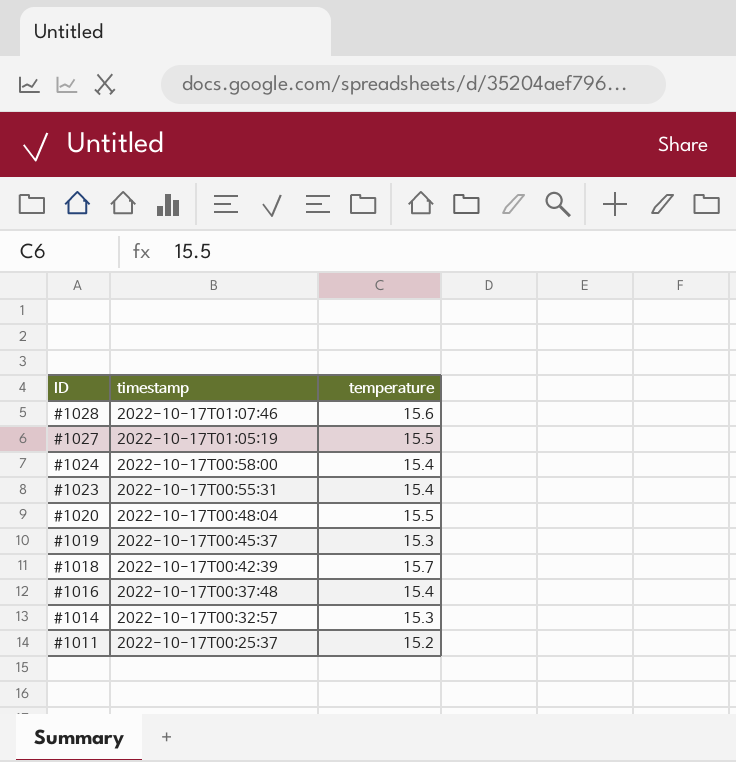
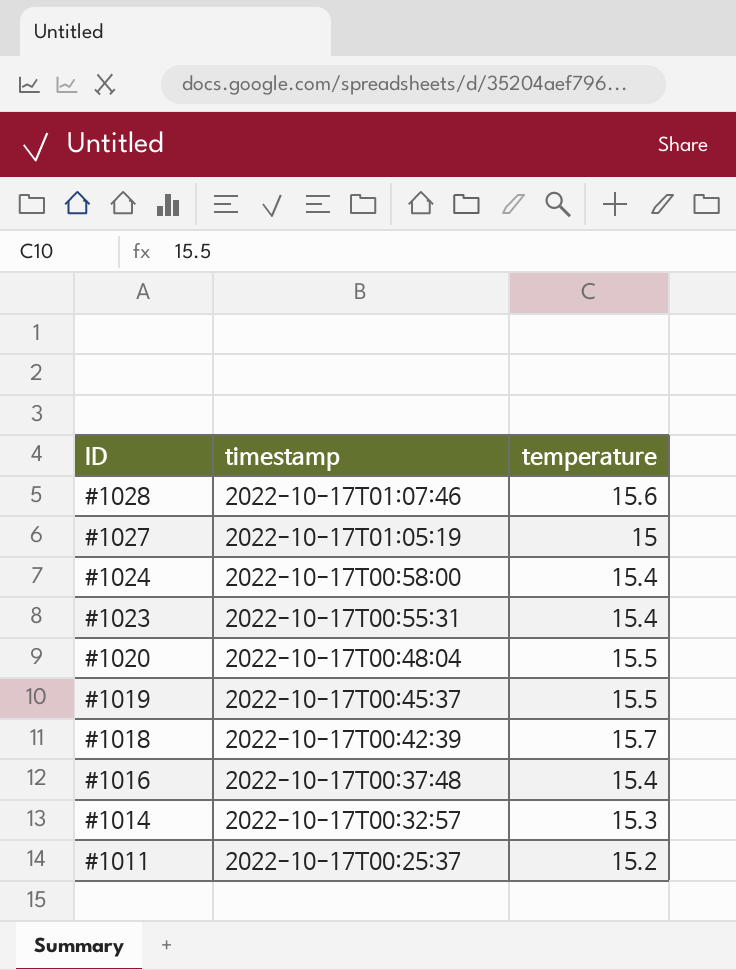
#1027 | temperature: 15.5 -> 15
#1019 | temperature: 15.3 -> 15.5

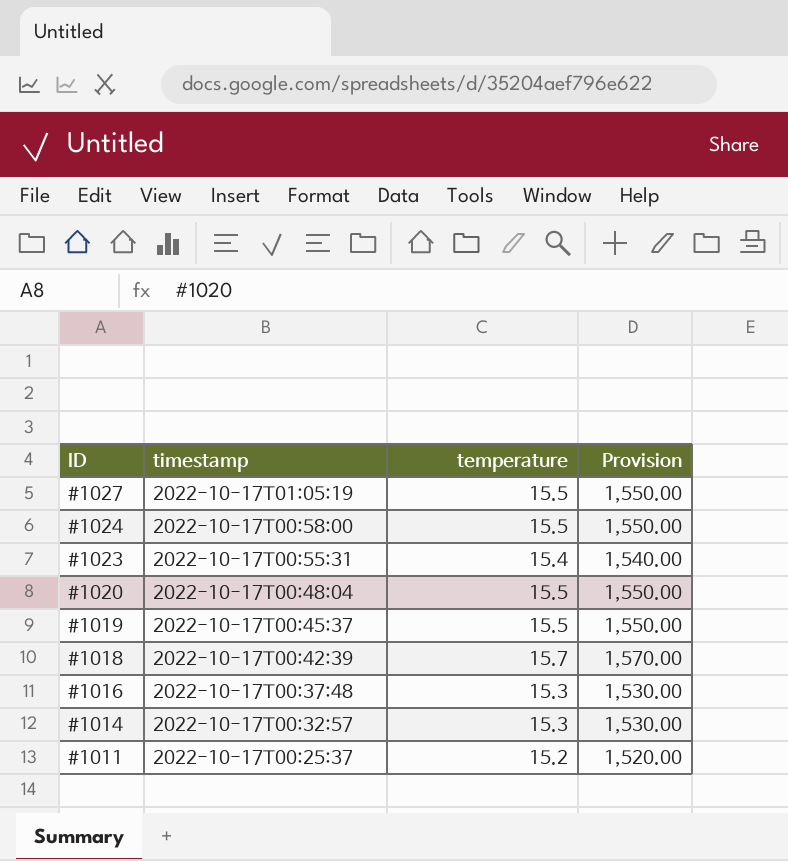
column Provision | formula: none -> [temperature] * 100
row #1028: 2022-10-17T01:07:46 | 15.6 -> none
#1027 | temperature: 15 -> 15.5
#1024 | temperature: 15.4 -> 15.5
#1016 | temperature: 15.4 -> 15.3

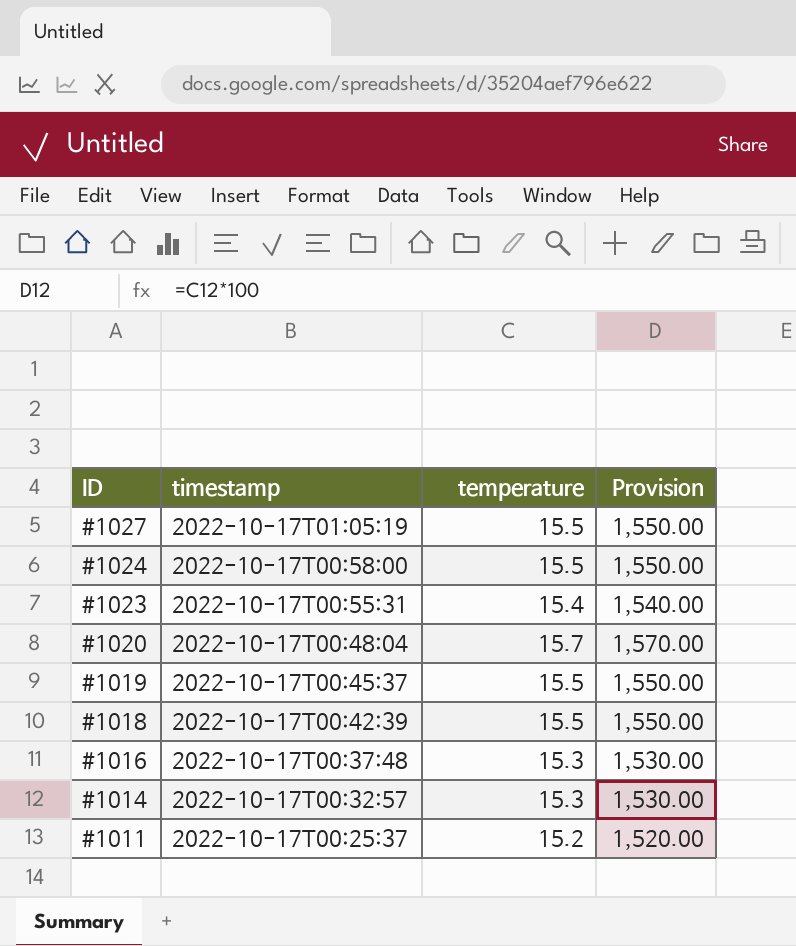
#1020 | temperature: 15.5 -> 15.7
#1020 | Provision: 1,550.00 -> 1,570.00
#1018 | temperature: 15.7 -> 15.5
#1018 | Provision: 1,570.00 -> 1,550.00

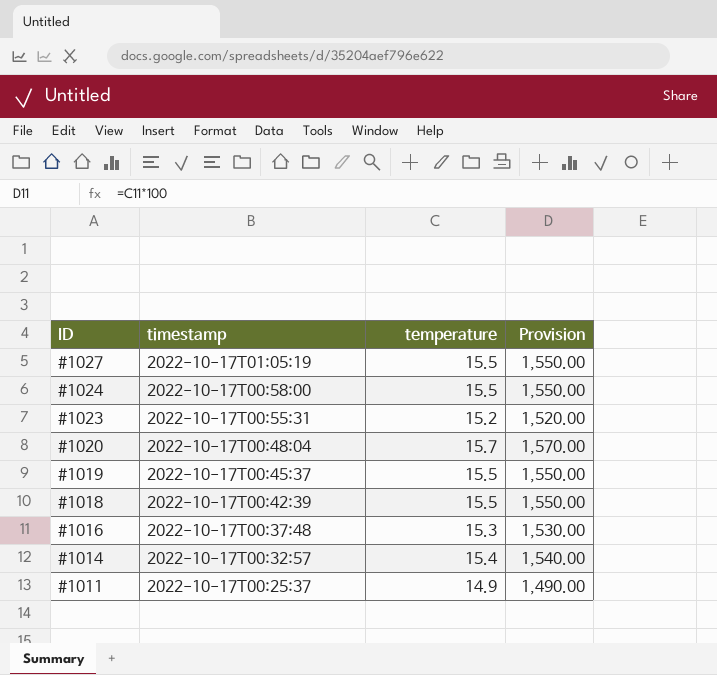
#1023 | temperature: 15.4 -> 15.2
#1023 | Provision: 1,540.00 -> 1,520.00
#1014 | temperature: 15.3 -> 15.4
#1014 | Provision: 1,530.00 -> 1,540.00
#1011 | temperature: 15.2 -> 14.9
#1011 | Provision: 1,520.00 -> 1,490.00

